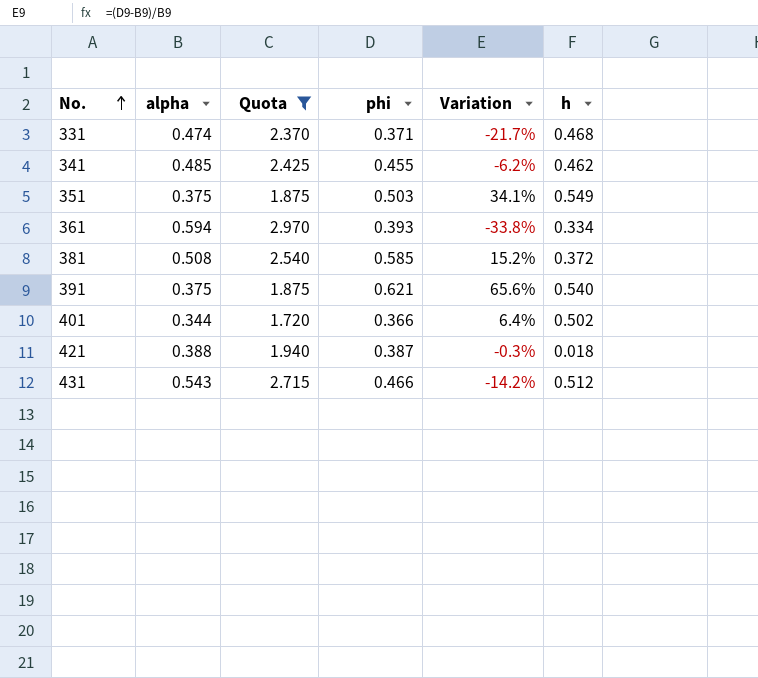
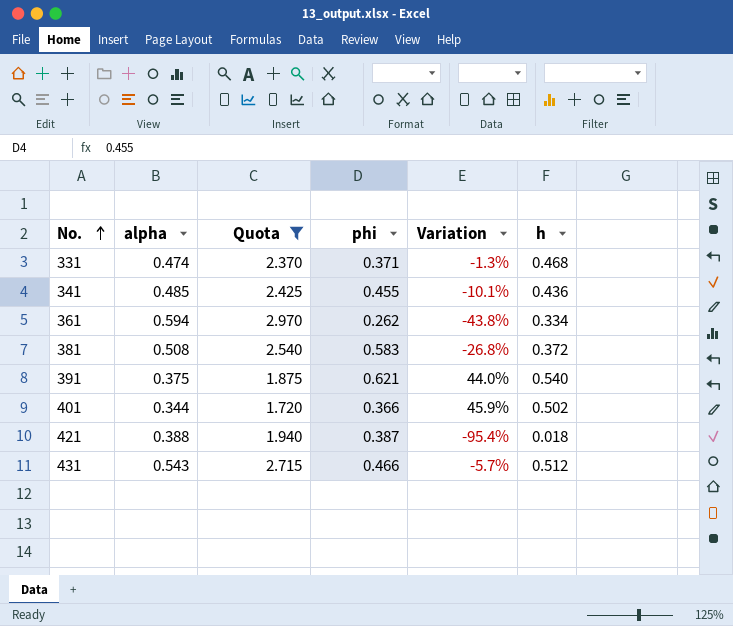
column Variation | formula: ([phi] - [alpha]) / [alpha] -> ([h] - [alpha]) / [alpha]
row 351: 0.375 | 1.875 | 0.503 | 34.1% | 0.549 -> none
341 | h: 0.462 -> 0.436
361 | phi: 0.393 -> 0.262
381 | phi: 0.585 -> 0.583

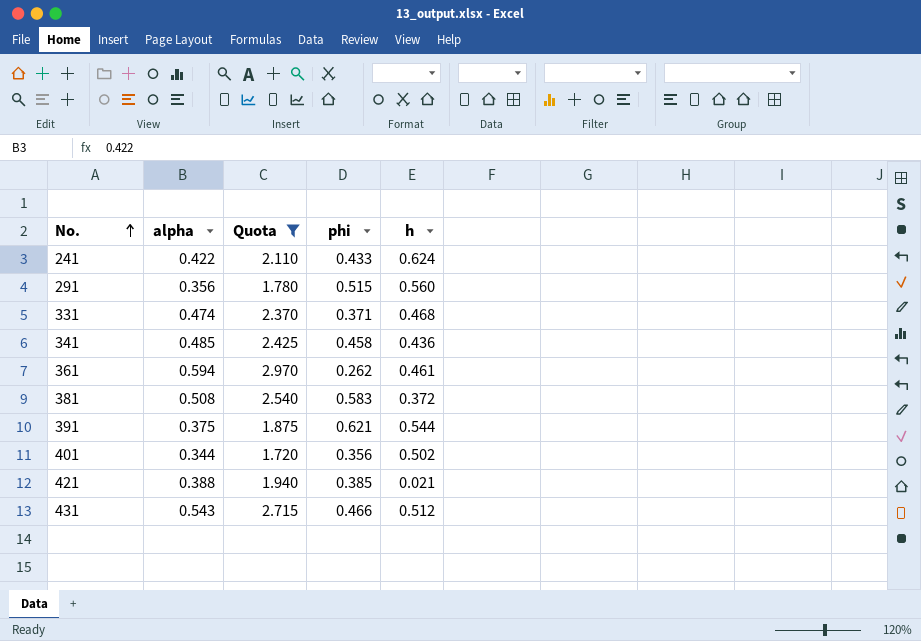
column Variation | formula: ([h] - [alpha]) / [alpha] -> none
row 241: none -> 0.422 | 2.110 | 0.433 | 0.624
row 291: none -> 0.356 | 1.780 | 0.515 | 0.560
341 | phi: 0.455 -> 0.458
361 | h: 0.334 -> 0.461
391 | h: 0.540 -> 0.544
401 | phi: 0.366 -> 0.356
421 | phi: 0.387 -> 0.385
421 | h: 0.018 -> 0.021

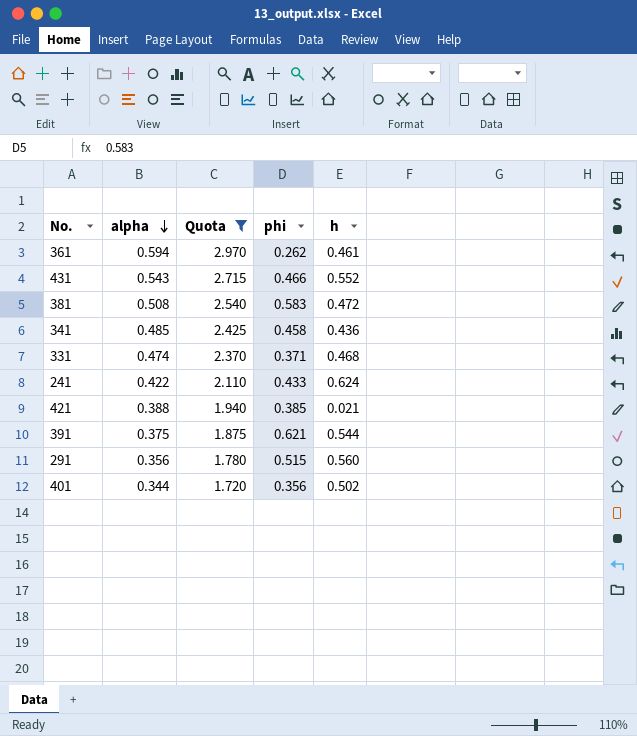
row order: No. ascending -> alpha descending
431 | h: 0.512 -> 0.552
381 | h: 0.372 -> 0.472

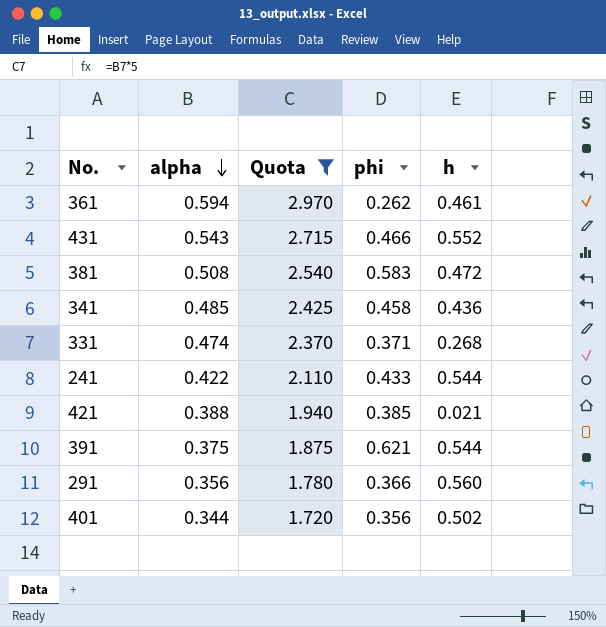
331 | h: 0.468 -> 0.268
241 | h: 0.624 -> 0.544
291 | phi: 0.515 -> 0.366

